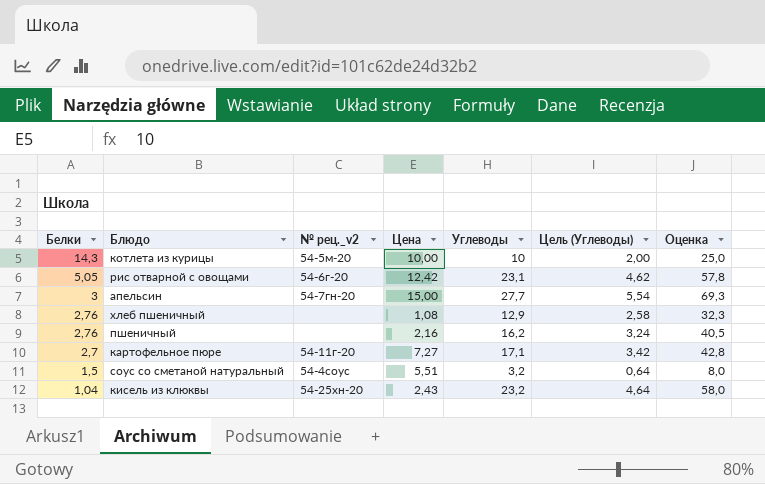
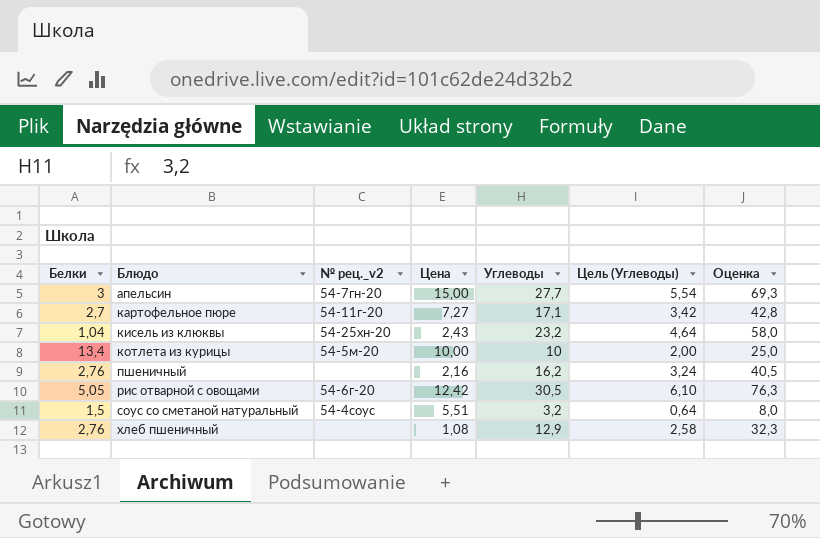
row order: Белки descending -> Блюдо ascending
котлета из курицы | Белки: 14,3 -> 13,4
рис отварной с овощами | Углеводы: 23,1 -> 30,5
рис отварной с овощами | Цель (Углеводы): 4,62 -> 6,10
рис отварной с овощами | Оценка: 57,8 -> 76,3

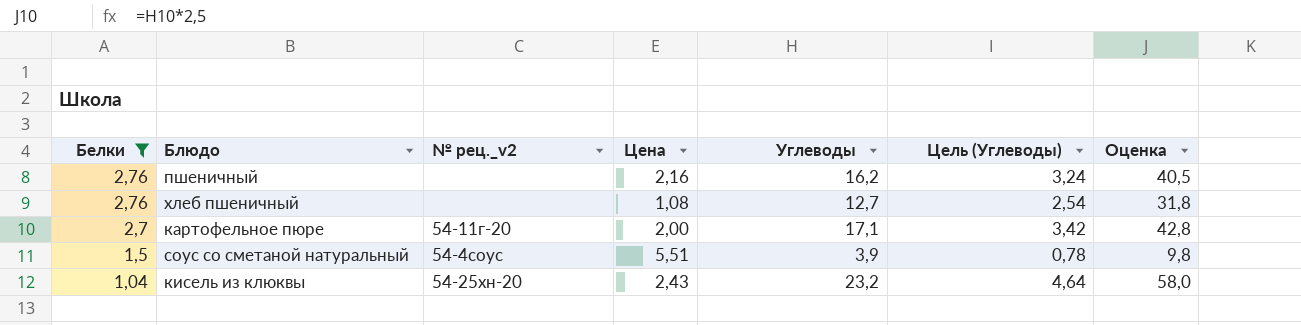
filter: none -> Белки <= 2,76
row order: Блюдо ascending -> Белки descending
хлеб пшеничный | Углеводы: 12,9 -> 12,7
хлеб пшеничный | Цель (Углеводы): 2,58 -> 2,54
хлеб пшеничный | Оценка: 32,3 -> 31,8
картофельное пюре | Цена: 7,27 -> 2,00
соус со сметаной натуральный | Углеводы: 3,2 -> 3,9
соус со сметаной натуральный | Цель (Углеводы): 0,64 -> 0,78
соус со сметаной натуральный | Оценка: 8,0 -> 9,8

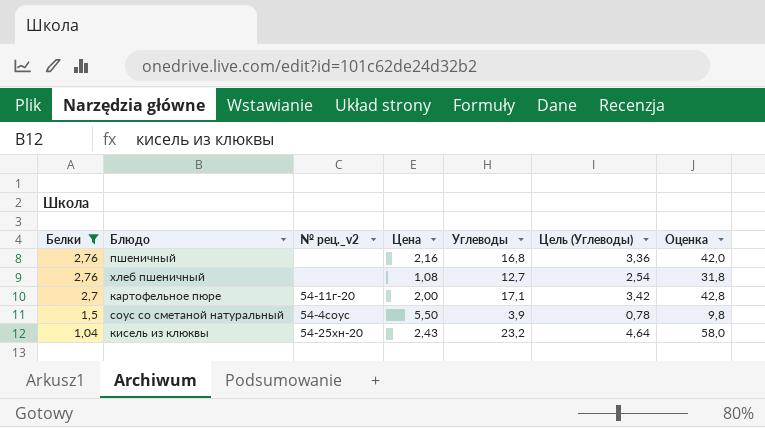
пшеничный | Углеводы: 16,2 -> 16,8
пшеничный | Цель (Углеводы): 3,24 -> 3,36
пшеничный | Оценка: 40,5 -> 42,0
соус со сметаной натуральный | Цена: 5,51 -> 5,50

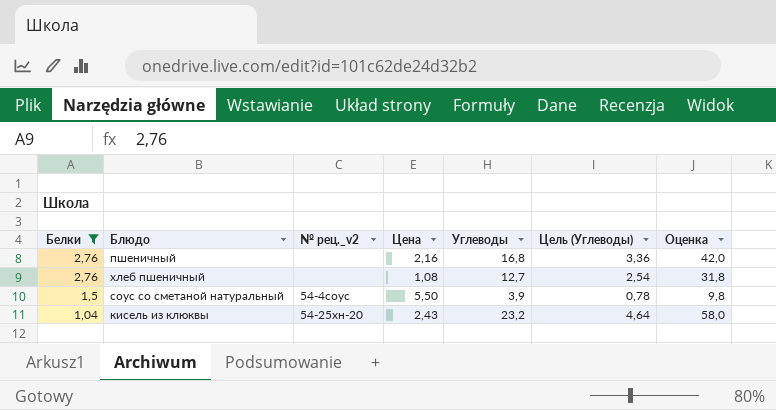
row картофельное пюре: 2,7 | 54-11г-20 | 2,00 | 17,1 | 3,42 | 42,8 -> none

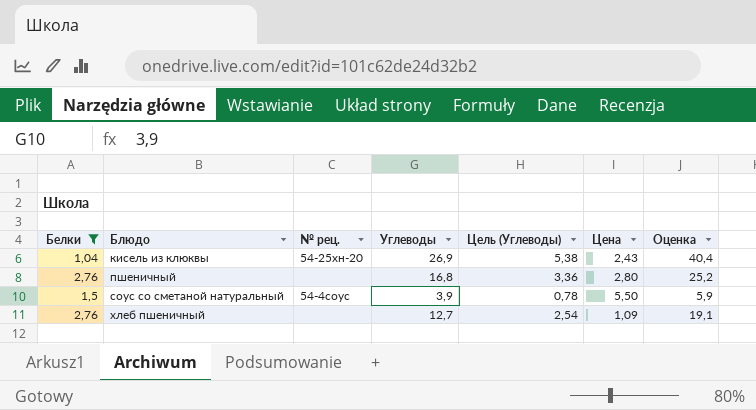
row order: Белки descending -> Блюдо ascending
column name: № рец._v2 -> № рец.
column Цена | position: 4 -> 6
column Оценка | formula: [Углеводы] * 2,5 -> [Углеводы] * 1,5
кисель из клюквы | Углеводы: 23,2 -> 26,9
кисель из клюквы | Цель (Углеводы): 4,64 -> 5,38
пшеничный | Цена: 2,16 -> 2,80
хлеб пшеничный | Цена: 1,08 -> 1,09

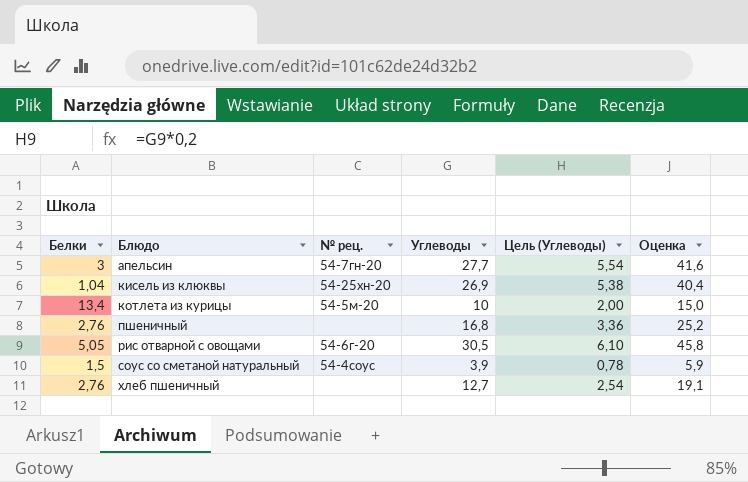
filter: Белки <= 2,76 -> none
column Цена | position: 6 -> none

